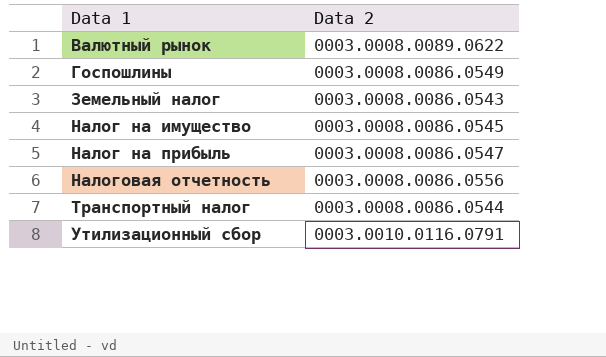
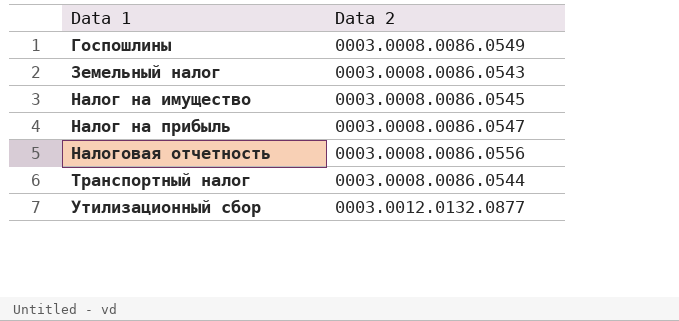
row Валютный рынок: 0003.0008.0089.0622 -> none
Утилизационный сбор | Data 2: 0003.0010.0116.0791 -> 0003.0012.0132.0877

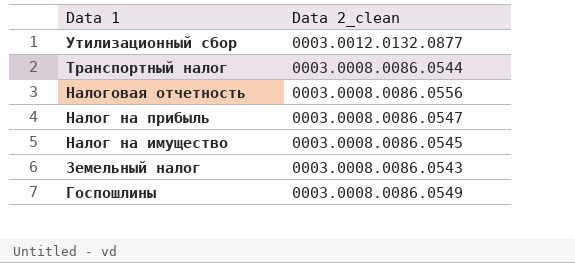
row order: Data 1 ascending -> Data 1 descending
column name: Data 2 -> Data 2_clean

